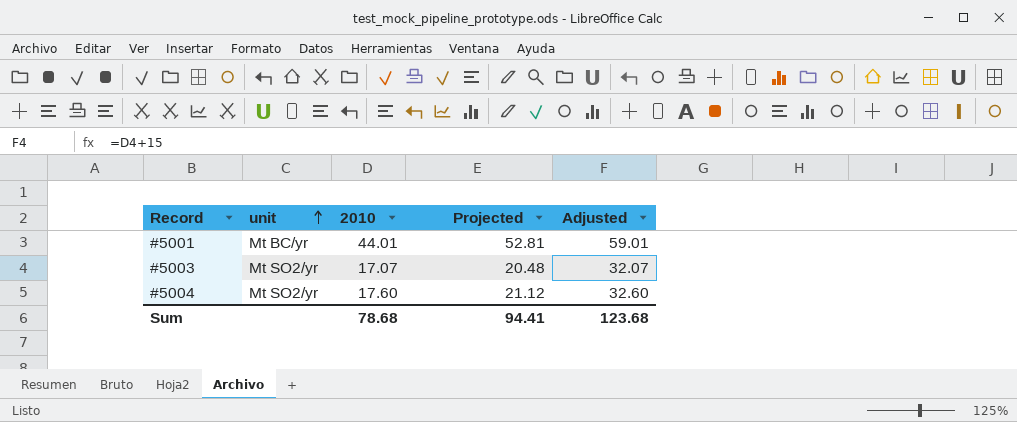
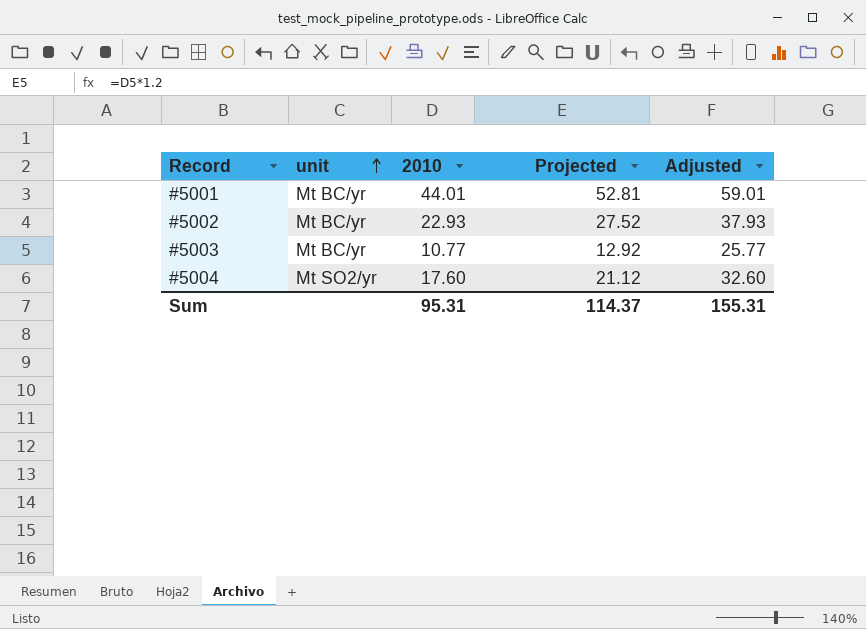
row #5002: none -> Mt BC/yr | 22.93 | 27.52 | 37.93
#5003 | unit: Mt SO2/yr -> Mt BC/yr
#5003 | 2010: 17.07 -> 10.77
#5003 | Projected: 20.48 -> 12.92
#5003 | Adjusted: 32.07 -> 25.77
Sum | 2010: 78.68 -> 95.31
Sum | Projected: 94.41 -> 114.37
Sum | Adjusted: 123.68 -> 155.31

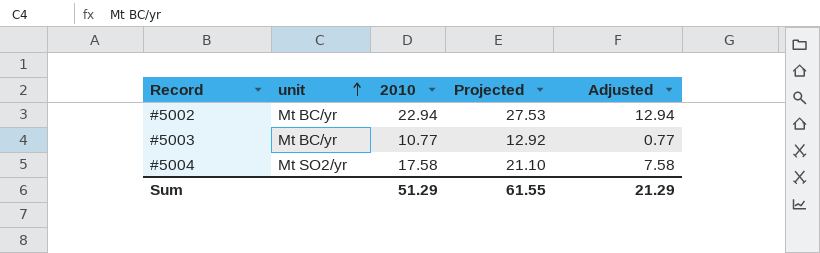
column Adjusted | formula: [2010] + 15 -> [2010] - 10
row #5001: Mt BC/yr | 44.01 | 52.81 | 59.01 -> none
#5002 | 2010: 22.93 -> 22.94
#5002 | Projected: 27.52 -> 27.53
#5004 | 2010: 17.60 -> 17.58
#5004 | Projected: 21.12 -> 21.10
Sum | 2010: 95.31 -> 51.29
Sum | Projected: 114.37 -> 61.55
Sum | Adjusted: 155.31 -> 21.29

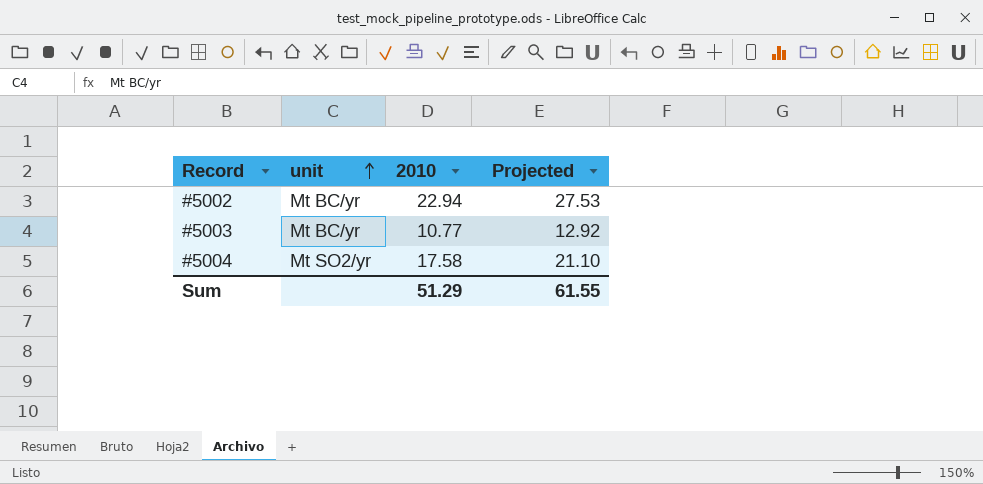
column Adjusted | formula: [2010] - 10 -> none

